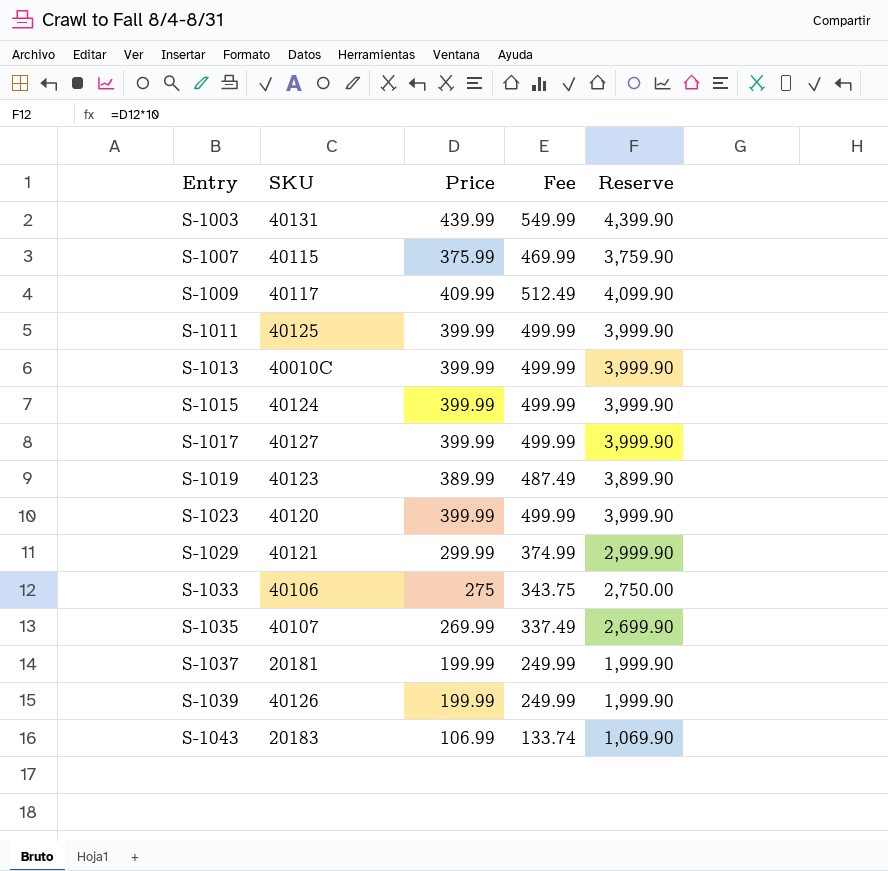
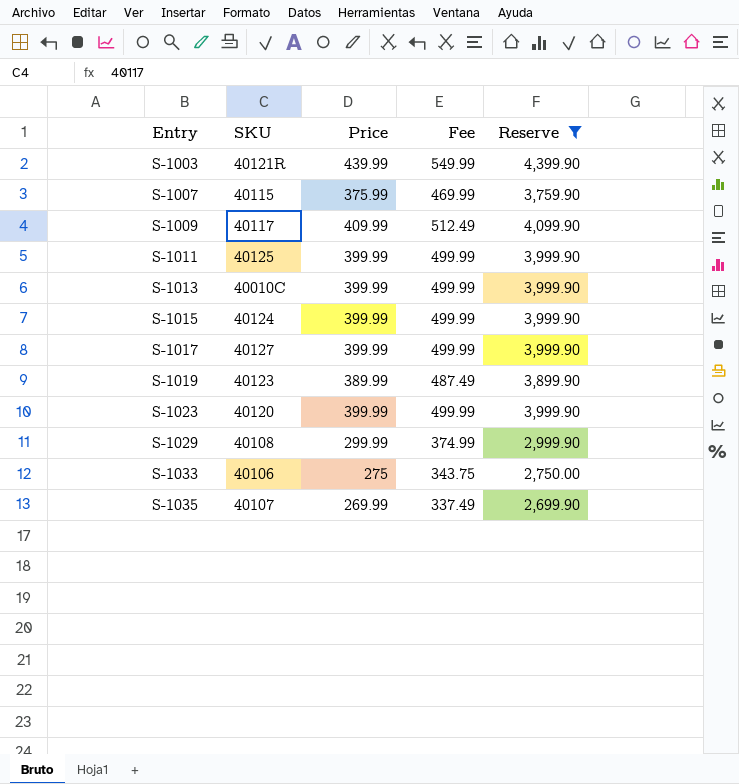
filter: none -> Reserve >= 2,699.90
S-1003 | SKU: 40131 -> 40121R
S-1029 | SKU: 40121 -> 40108

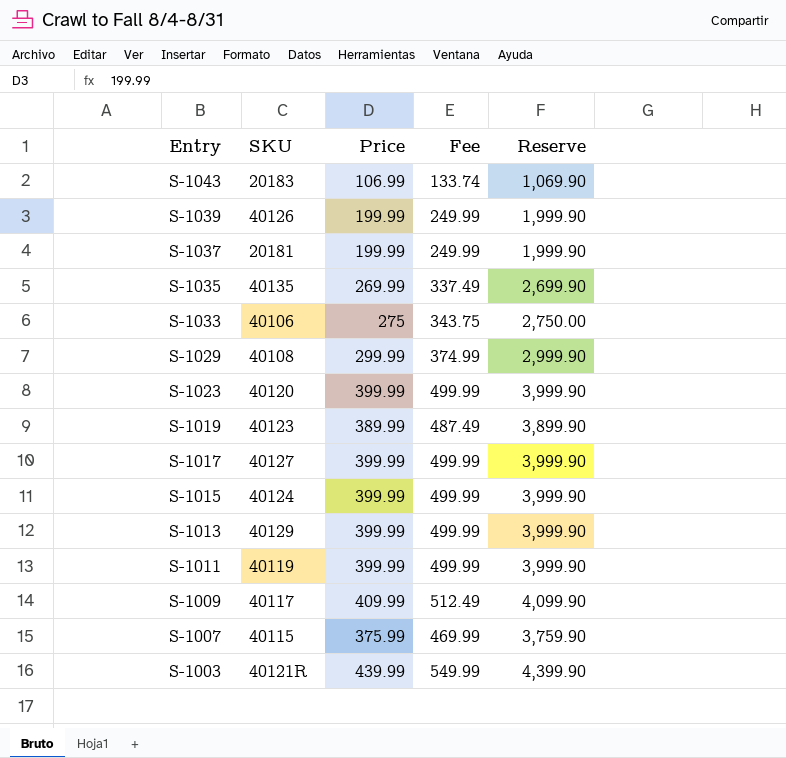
filter: Reserve >= 2,699.90 -> none
row order: Entry ascending -> Entry descending
S-1035 | SKU: 40107 -> 40135
S-1013 | SKU: 40010C -> 40129
S-1011 | SKU: 40125 -> 40119

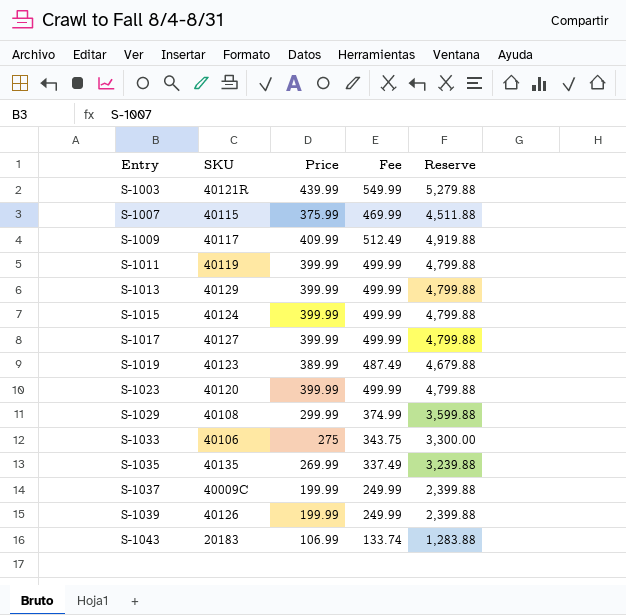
row order: Entry descending -> Entry ascending
column Reserve | formula: [Price] * 10 -> [Price] * 12
S-1037 | SKU: 20181 -> 40009C

